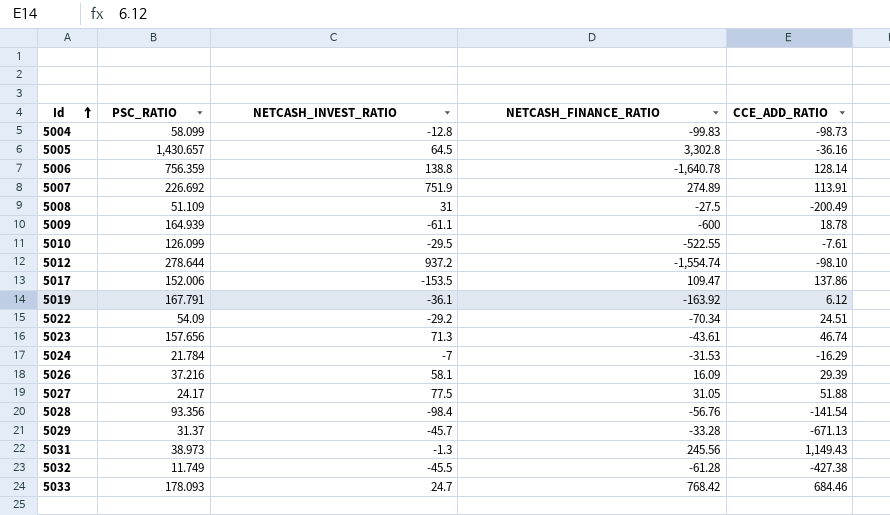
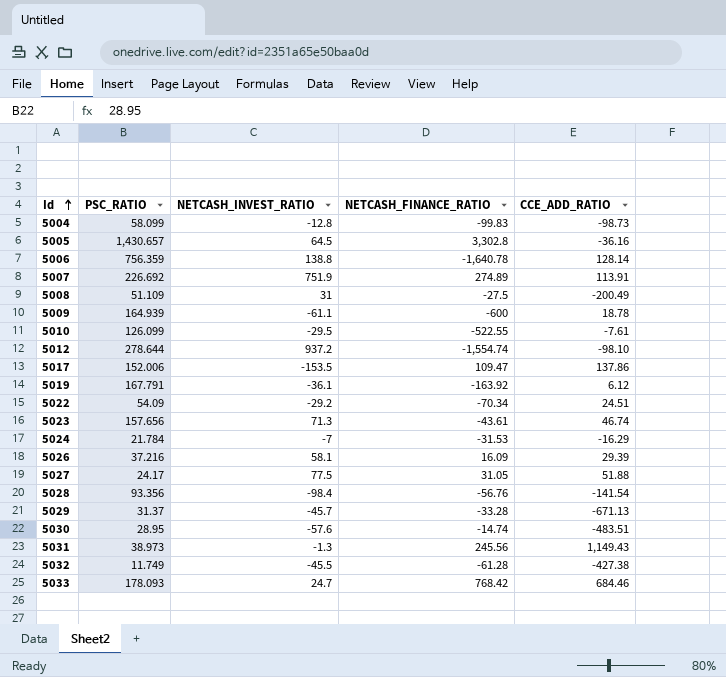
row 5030: none -> 28.95 | -57.6 | -14.74 | -483.51

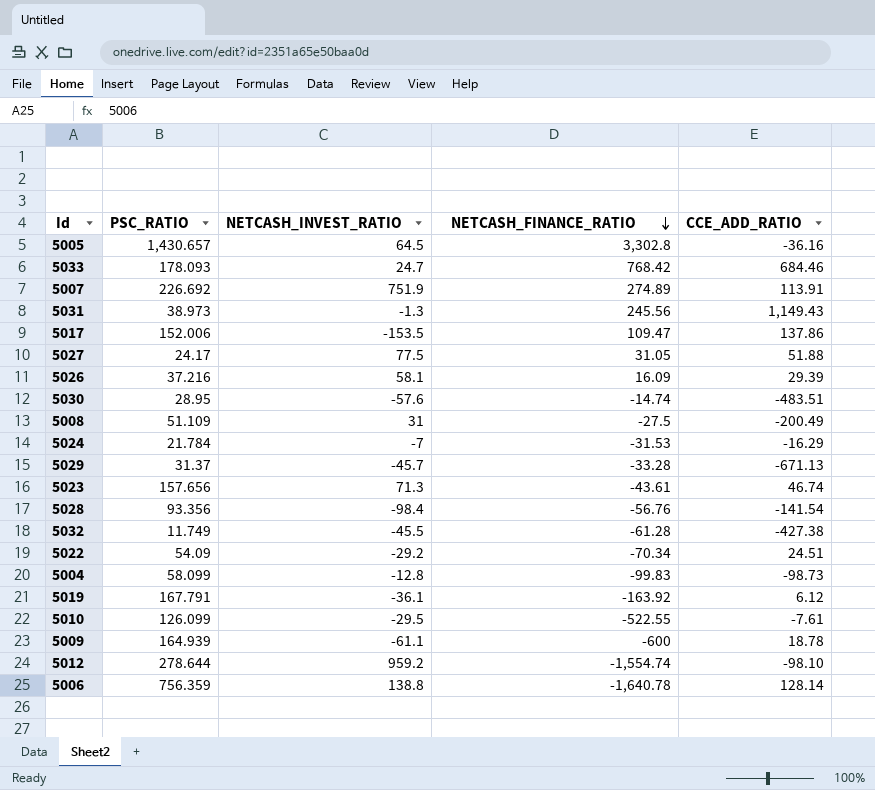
row order: Id ascending -> NETCASH_FINANCE_RATIO descending
5012 | NETCASH_INVEST_RATIO: 937.2 -> 959.2

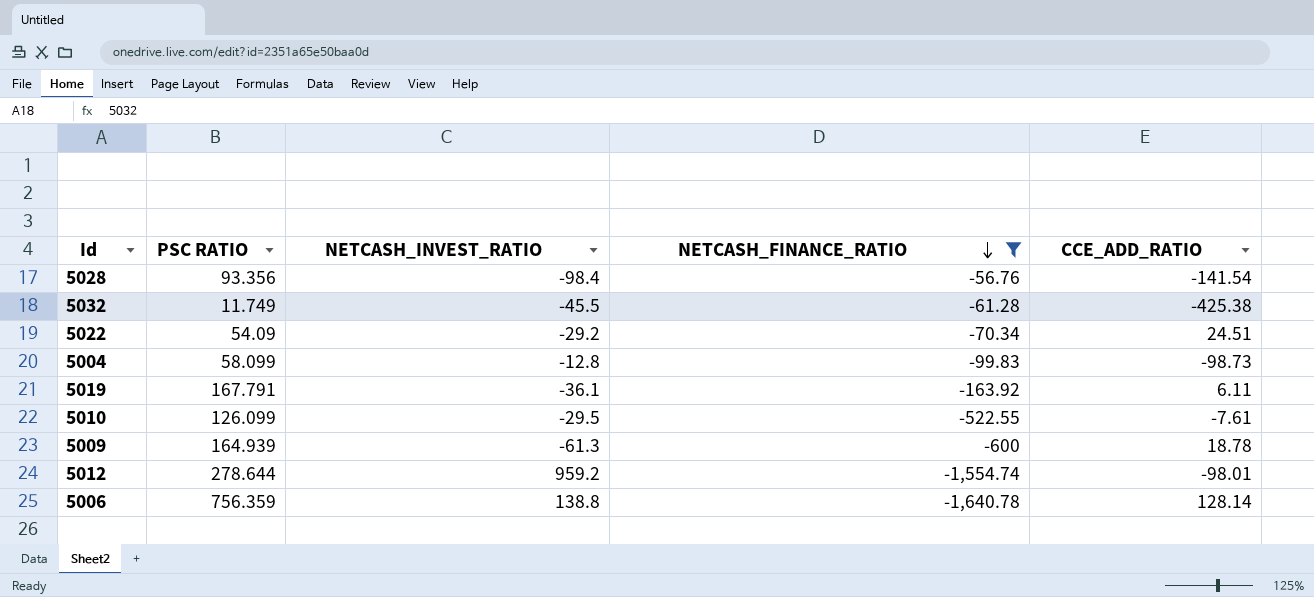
filter: none -> NETCASH_FINANCE_RATIO <= -56.76
column name: PSC_RATIO -> PSC RATIO
5032 | CCE_ADD_RATIO: -427.38 -> -425.38
5019 | CCE_ADD_RATIO: 6.12 -> 6.11
5009 | NETCASH_INVEST_RATIO: -61.1 -> -61.3
5012 | CCE_ADD_RATIO: -98.10 -> -98.01

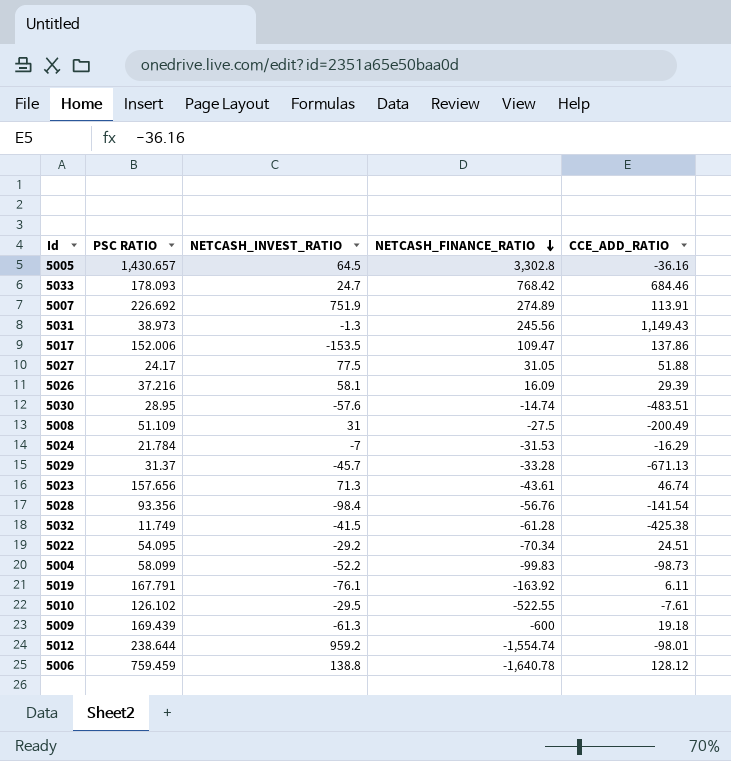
filter: NETCASH_FINANCE_RATIO <= -56.76 -> none
5032 | NETCASH_INVEST_RATIO: -45.5 -> -41.5
5022 | PSC RATIO: 54.09 -> 54.095
5004 | NETCASH_INVEST_RATIO: -12.8 -> -52.2
5019 | NETCASH_INVEST_RATIO: -36.1 -> -76.1
5010 | PSC RATIO: 126.099 -> 126.102
5009 | PSC RATIO: 164.939 -> 169.439
5009 | CCE_ADD_RATIO: 18.78 -> 19.18
5012 | PSC RATIO: 278.644 -> 238.644
5006 | PSC RATIO: 756.359 -> 759.459
5006 | CCE_ADD_RATIO: 128.14 -> 128.12

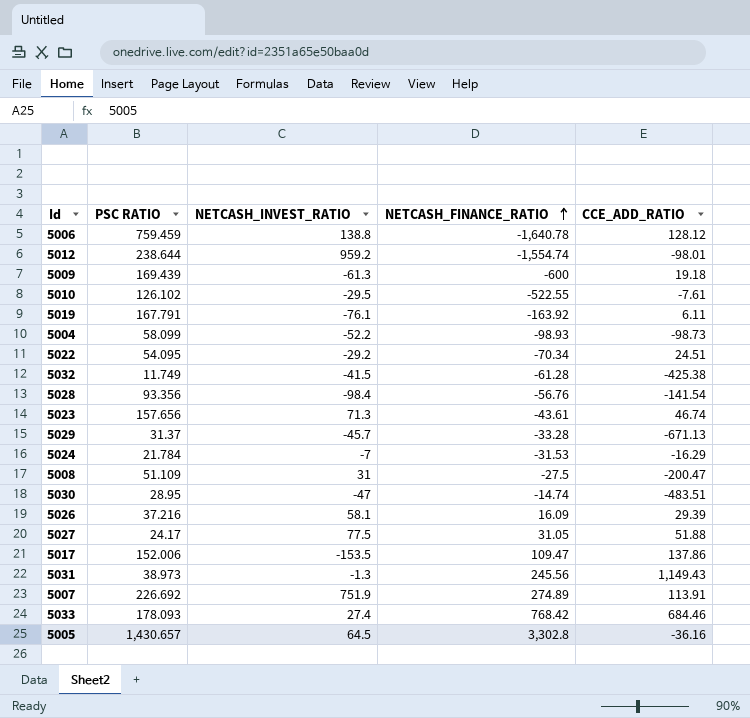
row order: NETCASH_FINANCE_RATIO descending -> NETCASH_FINANCE_RATIO ascending
5004 | NETCASH_FINANCE_RATIO: -99.83 -> -98.93
5008 | CCE_ADD_RATIO: -200.49 -> -200.47
5030 | NETCASH_INVEST_RATIO: -57.6 -> -47
5033 | NETCASH_INVEST_RATIO: 24.7 -> 27.4

